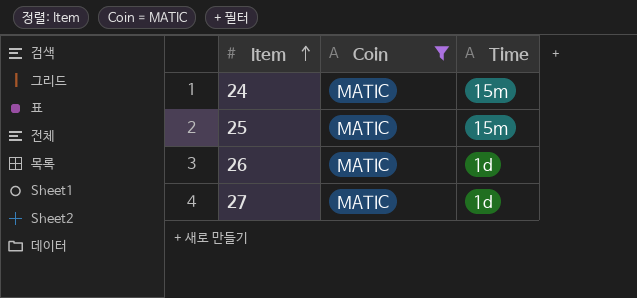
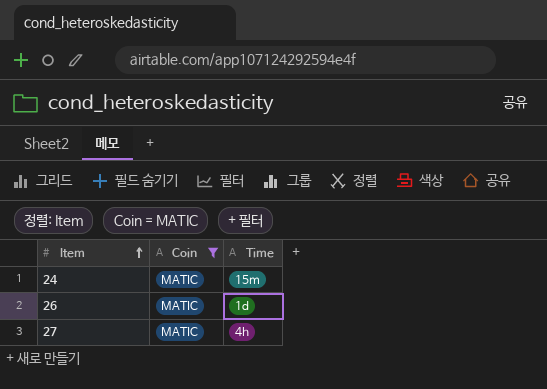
row 25: MATIC | 15m -> none
27 | Time: 1d -> 4h

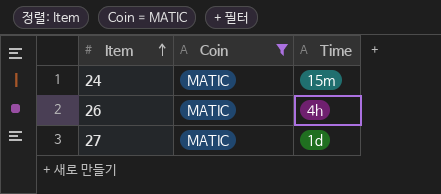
26 | Time: 1d -> 4h
27 | Time: 4h -> 1d

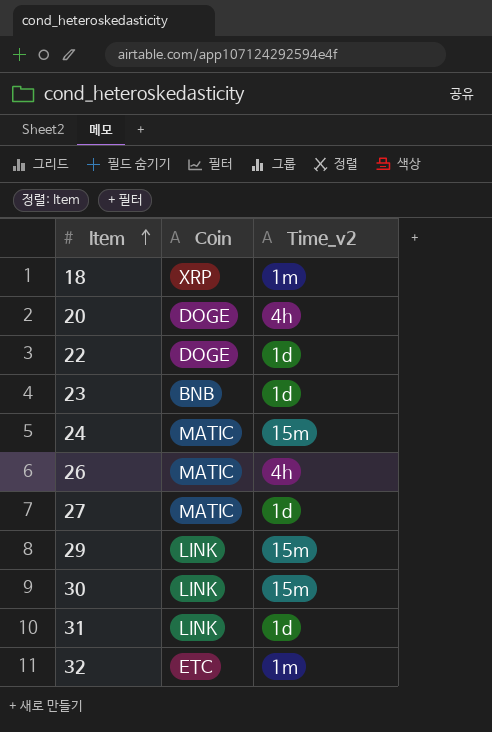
filter: Coin = MATIC -> none
column name: Time -> Time_v2

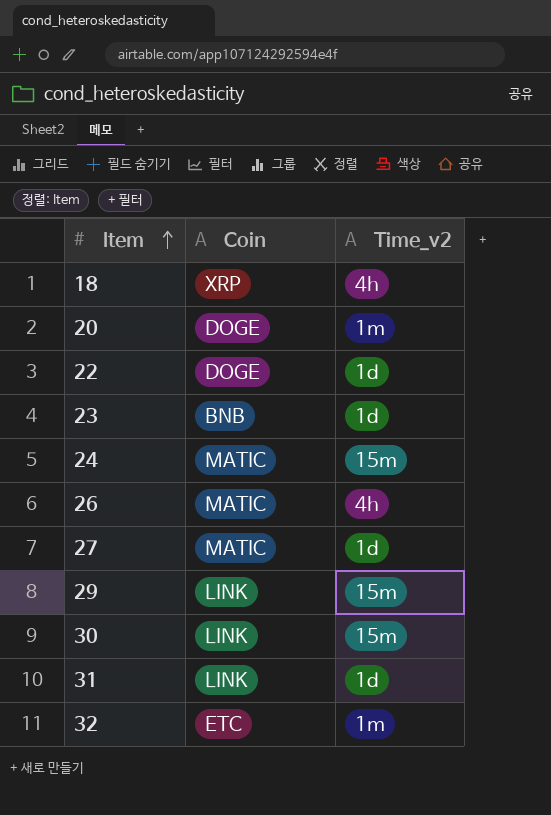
18 | Time_v2: 1m -> 4h
20 | Time_v2: 4h -> 1m

